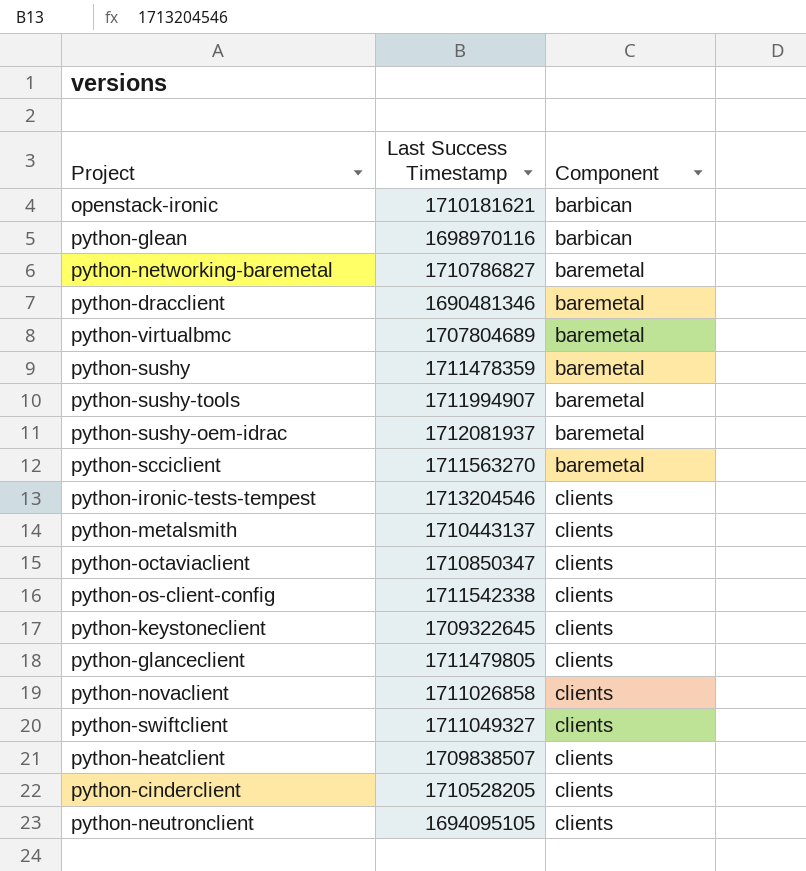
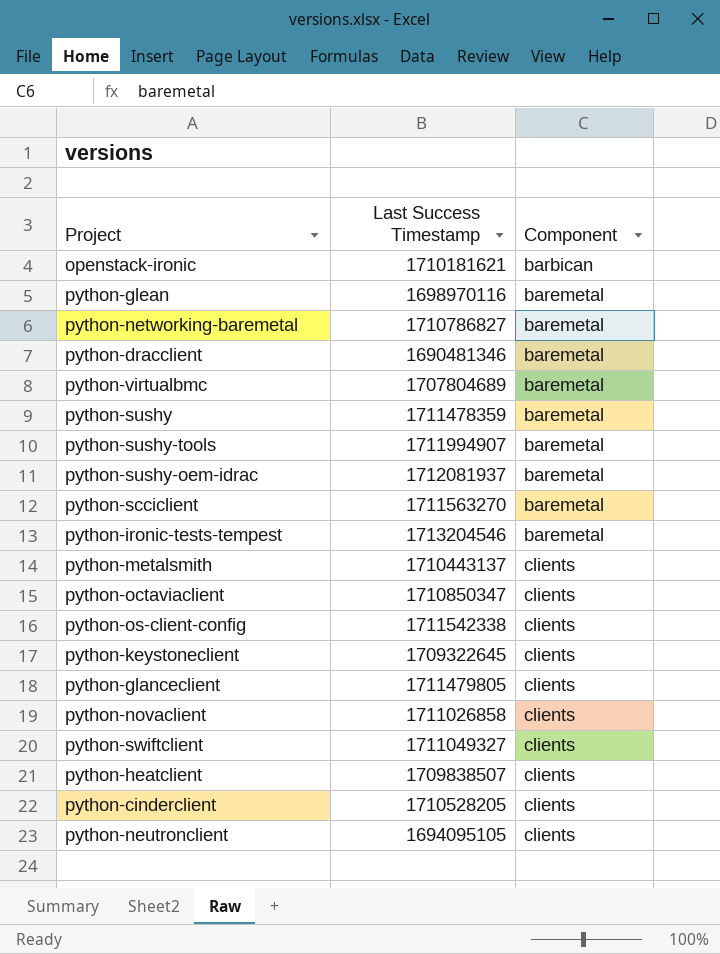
python-glean | Component: barbican -> baremetal
python-ironic-tests-tempest | Component: clients -> baremetal

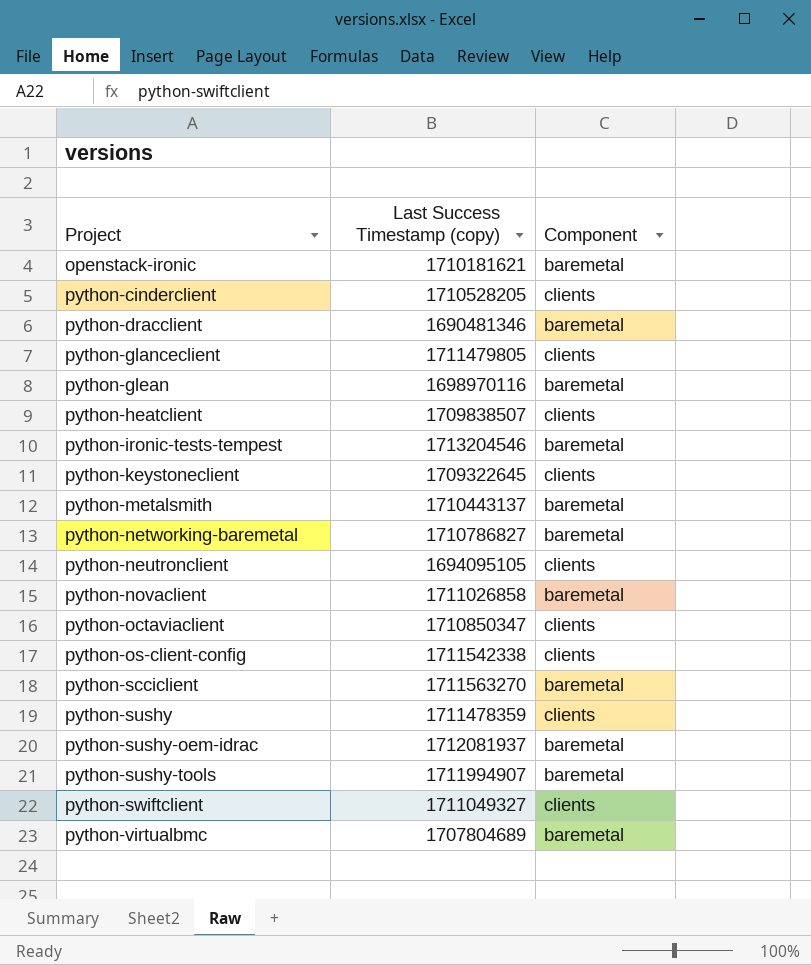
row order: Component ascending -> Project ascending
column name: Last Success Timestamp -> Last Success Timestamp (copy)
openstack-ironic | Component: barbican -> baremetal
python-metalsmith | Component: clients -> baremetal
python-novaclient | Component: clients -> baremetal
python-sushy | Component: baremetal -> clients

